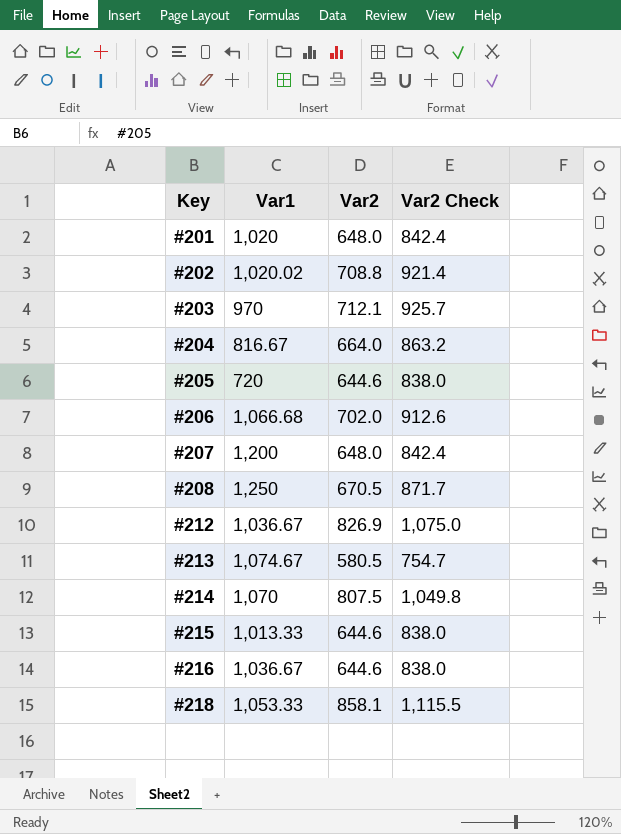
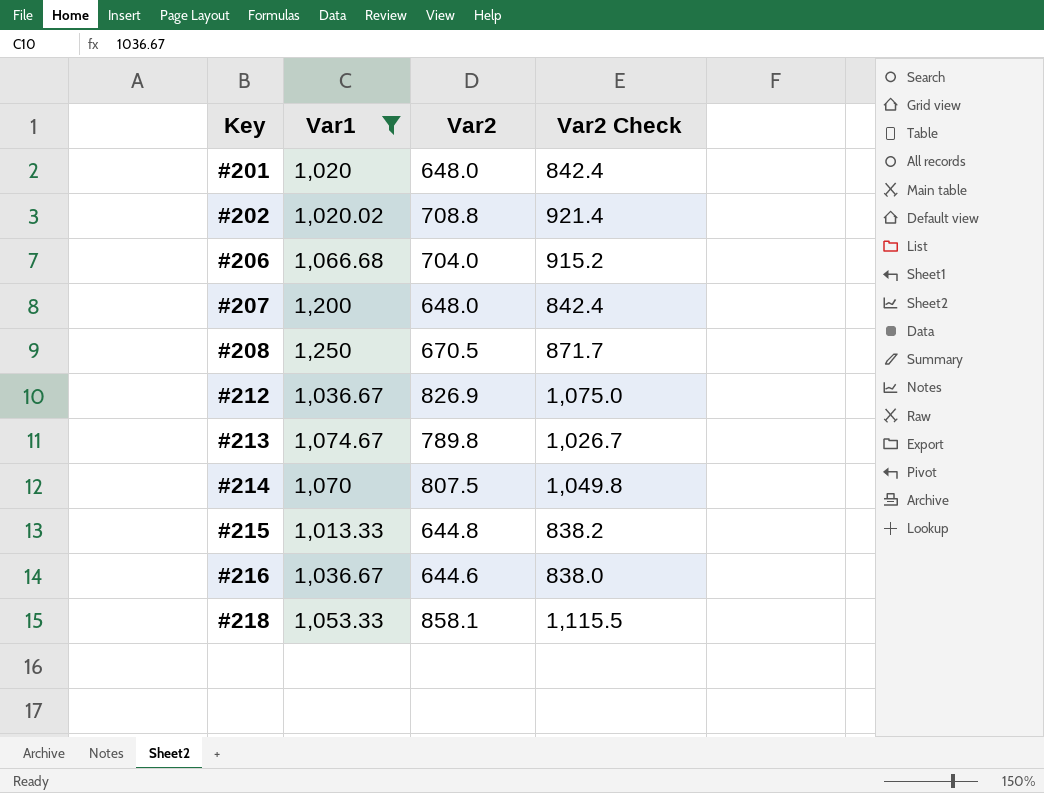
filter: none -> Var1 >= 1,013.33
#206 | Var2: 702.0 -> 704.0
#206 | Var2 Check: 912.6 -> 915.2
#213 | Var2: 580.5 -> 789.8
#213 | Var2 Check: 754.7 -> 1,026.7
#215 | Var2: 644.6 -> 644.8
#215 | Var2 Check: 838.0 -> 838.2

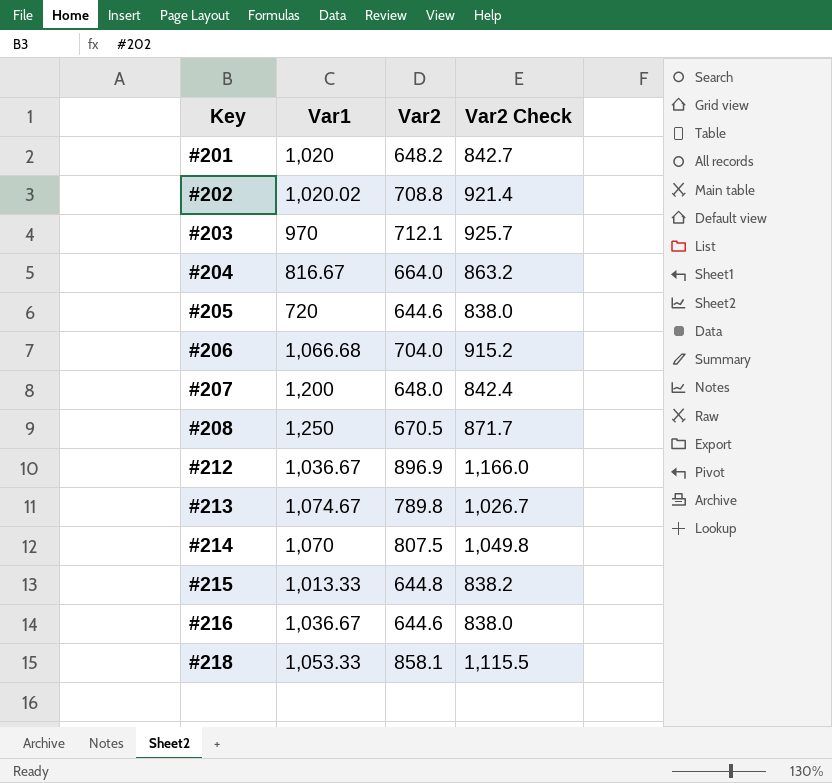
filter: Var1 >= 1,013.33 -> none
#201 | Var2: 648.0 -> 648.2
#201 | Var2 Check: 842.4 -> 842.7
#212 | Var2: 826.9 -> 896.9
#212 | Var2 Check: 1,075.0 -> 1,166.0

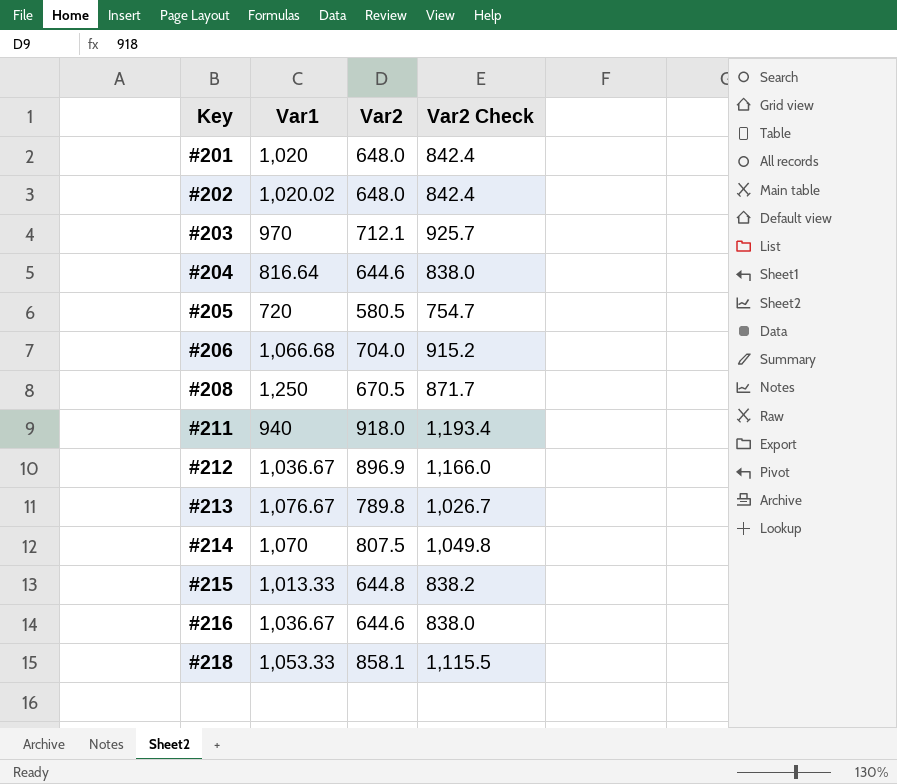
row #207: 1,200 | 648.0 | 842.4 -> none
#201 | Var2: 648.2 -> 648.0
#201 | Var2 Check: 842.7 -> 842.4
#202 | Var2: 708.8 -> 648.0
#202 | Var2 Check: 921.4 -> 842.4
#204 | Var1: 816.67 -> 816.64
#204 | Var2: 664.0 -> 644.6
#204 | Var2 Check: 863.2 -> 838.0
#205 | Var2: 644.6 -> 580.5
#205 | Var2 Check: 838.0 -> 754.7
row #211: none -> 940 | 918.0 | 1,193.4
#213 | Var1: 1,074.67 -> 1,076.67

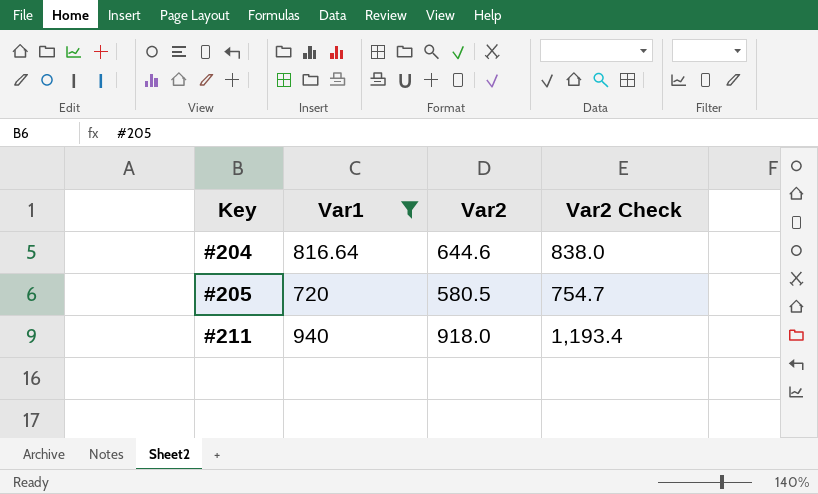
filter: none -> Var1 <= 940

